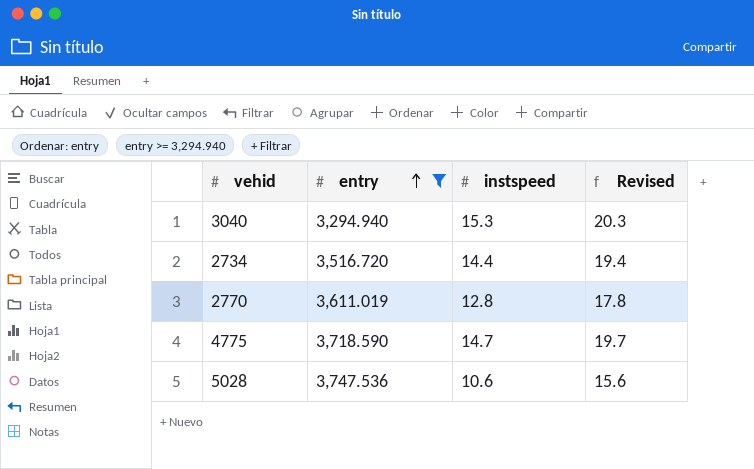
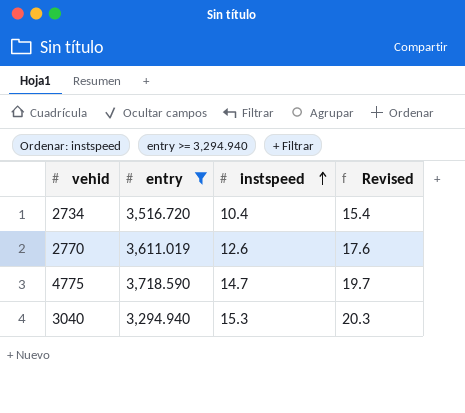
row order: entry ascending -> instspeed ascending
row 5028: 3,747.536 | 10.6 | 15.6 -> none
2734 | instspeed: 14.4 -> 10.4
2734 | Revised: 19.4 -> 15.4
2770 | instspeed: 12.8 -> 12.6
2770 | Revised: 17.8 -> 17.6

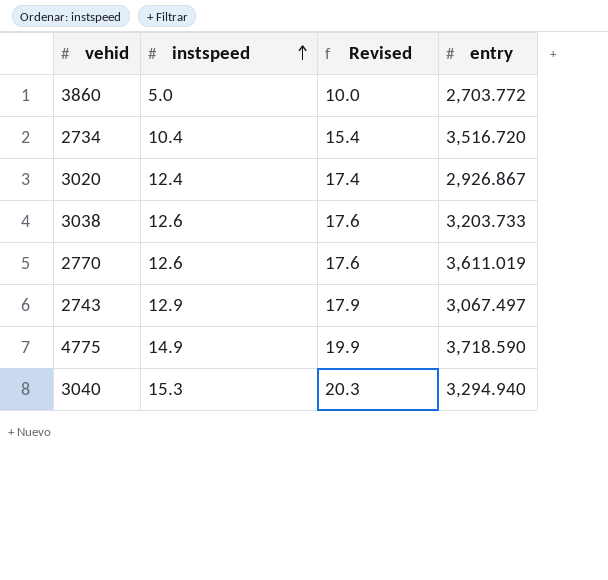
filter: entry >= 3,294.940 -> none
column entry | position: 2 -> 4
4775 | instspeed: 14.7 -> 14.9
4775 | Revised: 19.7 -> 19.9

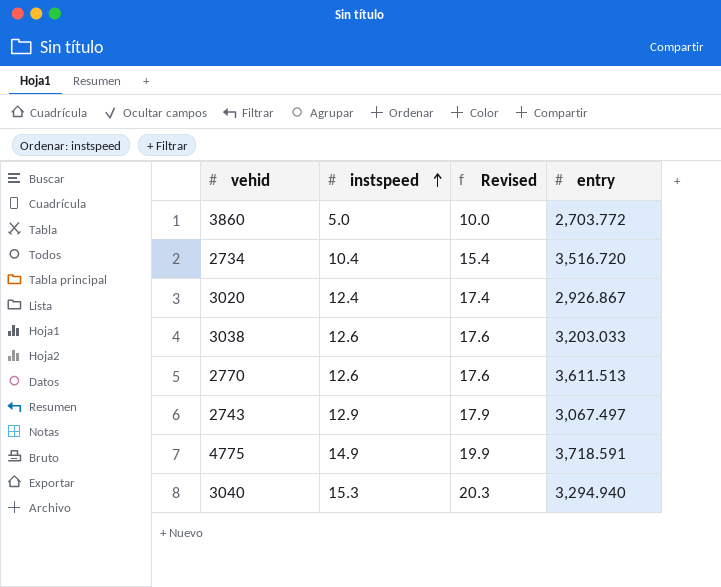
3038 | entry: 3,203.733 -> 3,203.033
2770 | entry: 3,611.019 -> 3,611.513
4775 | entry: 3,718.590 -> 3,718.591

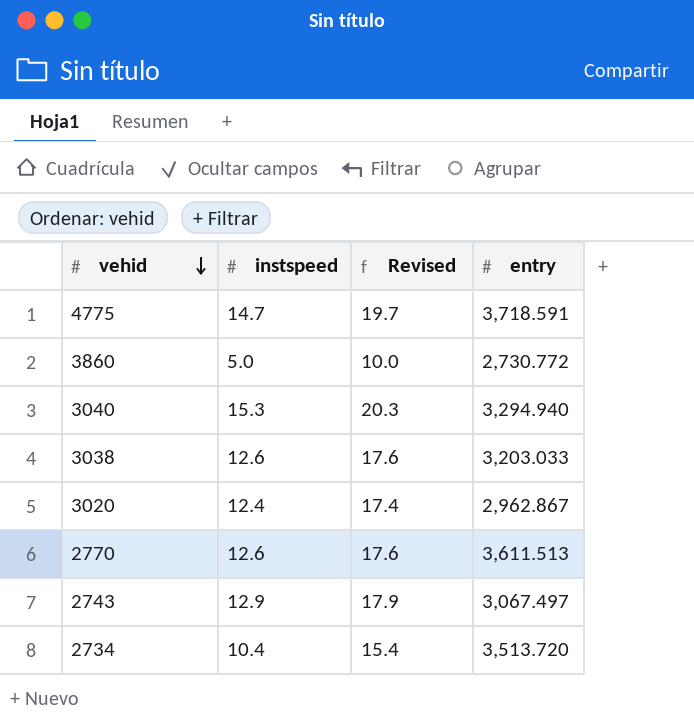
row order: instspeed ascending -> vehid descending
4775 | instspeed: 14.9 -> 14.7
4775 | Revised: 19.9 -> 19.7
3860 | entry: 2,703.772 -> 2,730.772
3020 | entry: 2,926.867 -> 2,962.867
2734 | entry: 3,516.720 -> 3,513.720

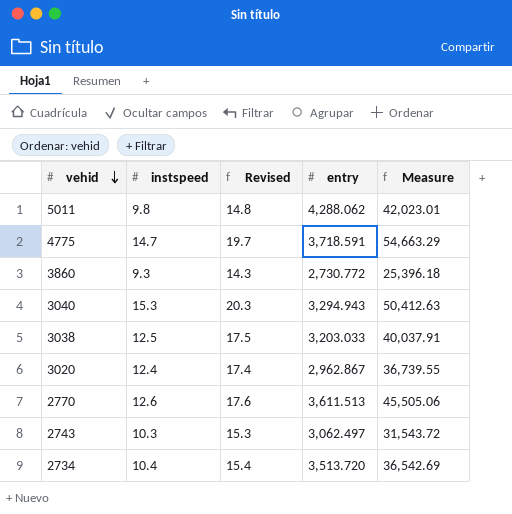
column Measure | formula: none -> [instspeed] * [entry]
row 5011: none -> 9.8 | 14.8 | 4,288.062 | 42,023.01
3860 | instspeed: 5.0 -> 9.3
3860 | Revised: 10.0 -> 14.3
3040 | entry: 3,294.940 -> 3,294.943
3038 | instspeed: 12.6 -> 12.5
3038 | Revised: 17.6 -> 17.5
2743 | instspeed: 12.9 -> 10.3
2743 | Revised: 17.9 -> 15.3
2743 | entry: 3,067.497 -> 3,062.497

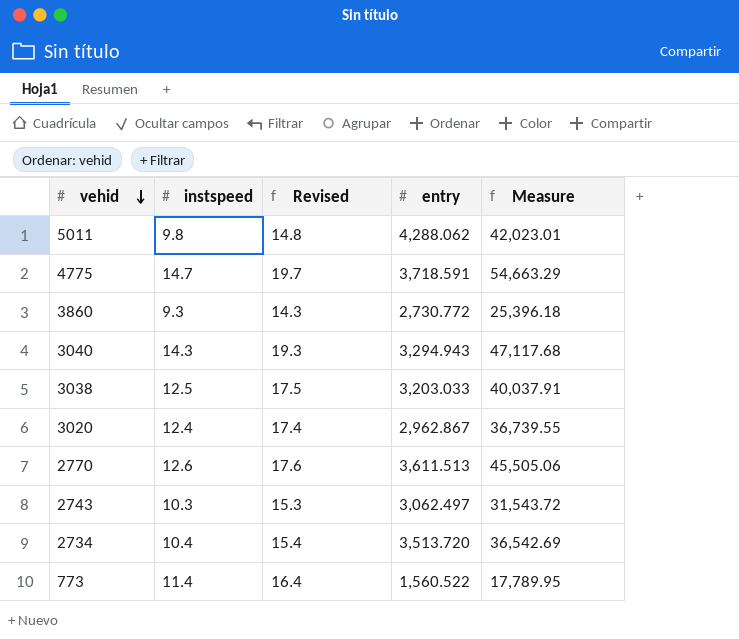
3040 | instspeed: 15.3 -> 14.3
3040 | Revised: 20.3 -> 19.3
3040 | Measure: 50,412.63 -> 47,117.68
row 773: none -> 11.4 | 16.4 | 1,560.522 | 17,789.95

